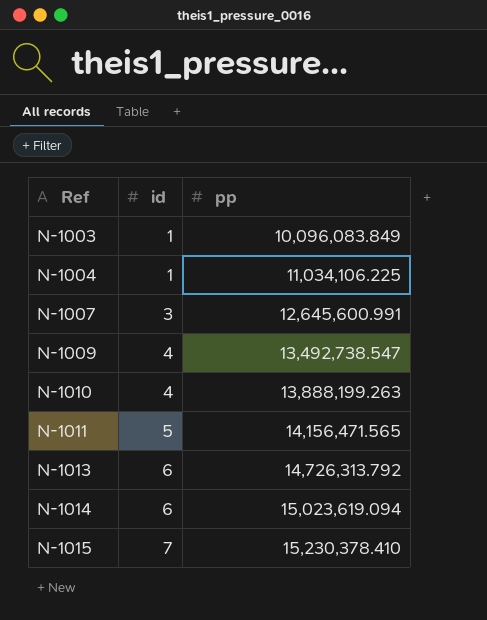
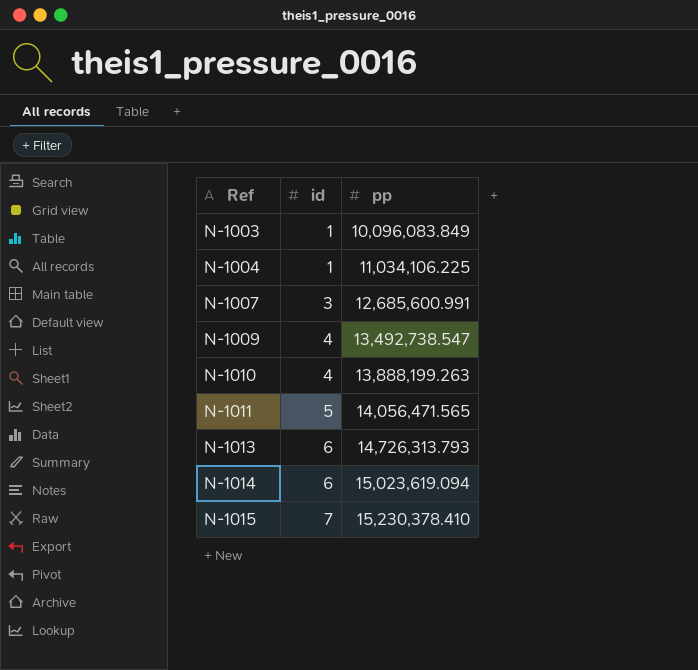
N-1007 | pp: 12,645,600.991 -> 12,685,600.991
N-1011 | pp: 14,156,471.565 -> 14,056,471.565
N-1013 | pp: 14,726,313.792 -> 14,726,313.793

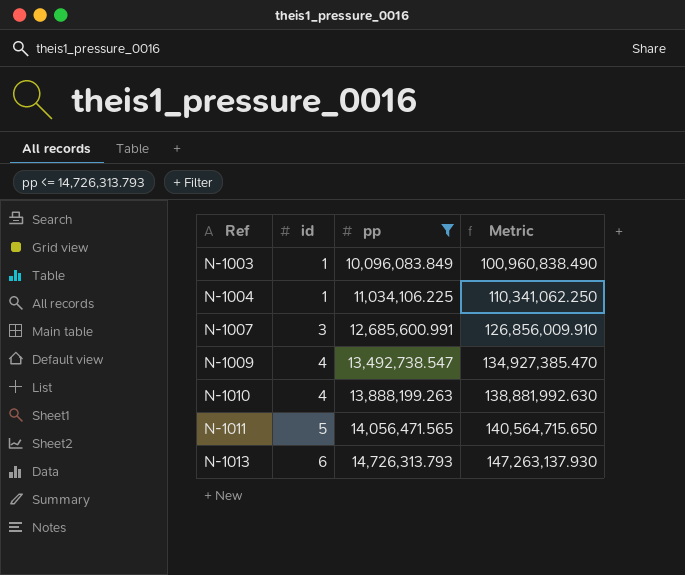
filter: none -> pp <= 14,726,313.793
column Metric | formula: none -> [pp] * 10

